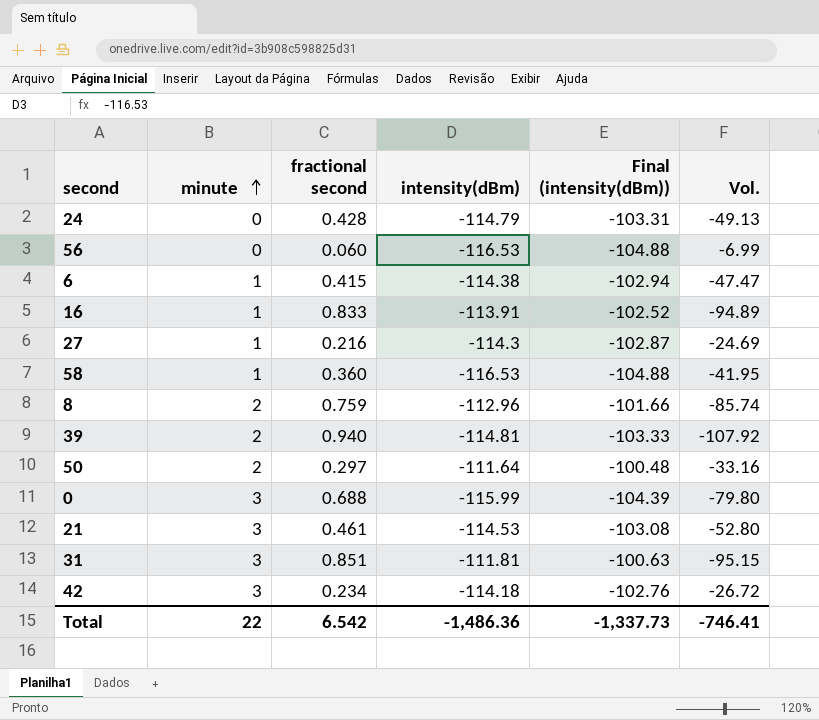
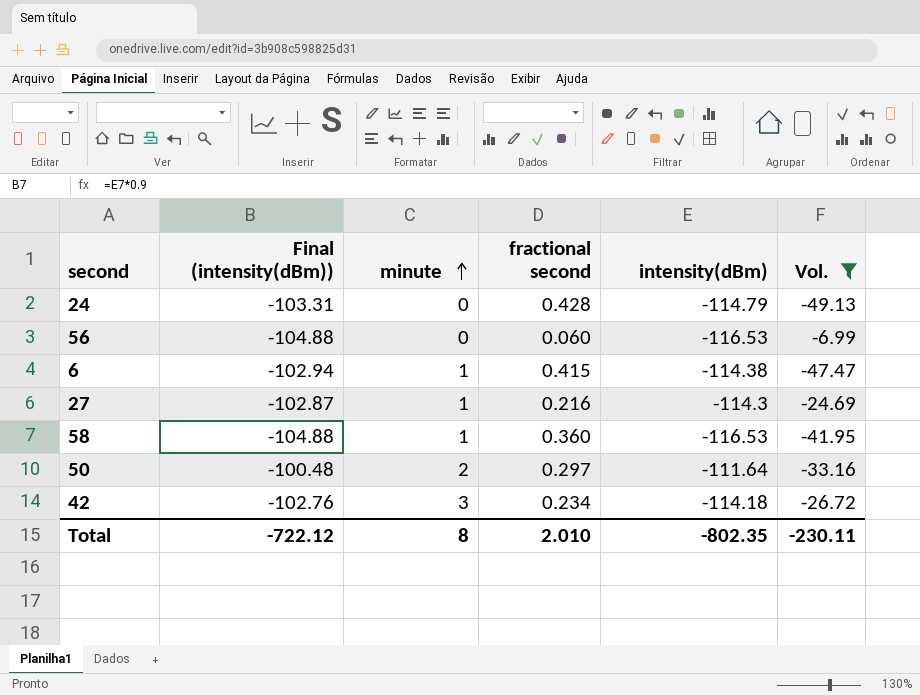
filter: none -> Vol. >= -49.13
column Final (intensity(dBm)) | position: 5 -> 2
Total | Final (intensity(dBm)): -1,337.73 -> -722.12
Total | minute: 22 -> 8
Total | fractional second: 6.542 -> 2.010
Total | intensity(dBm): -1,486.36 -> -802.35
Total | Vol.: -746.41 -> -230.11

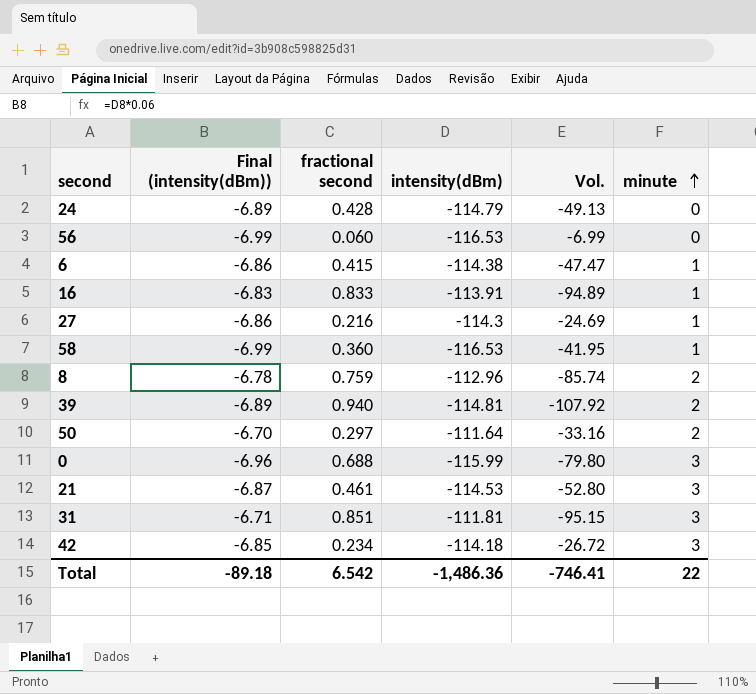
filter: Vol. >= -49.13 -> none
column Final (intensity(dBm)) | formula: [intensity(dBm)] * 0.9 -> [intensity(dBm)] * 0.06
column minute | position: 3 -> 6
Total | Final (intensity(dBm)): -722.12 -> -89.18
Total | fractional second: 2.010 -> 6.542
Total | intensity(dBm): -802.35 -> -1,486.36
Total | Vol.: -230.11 -> -746.41
Total | minute: 8 -> 22

